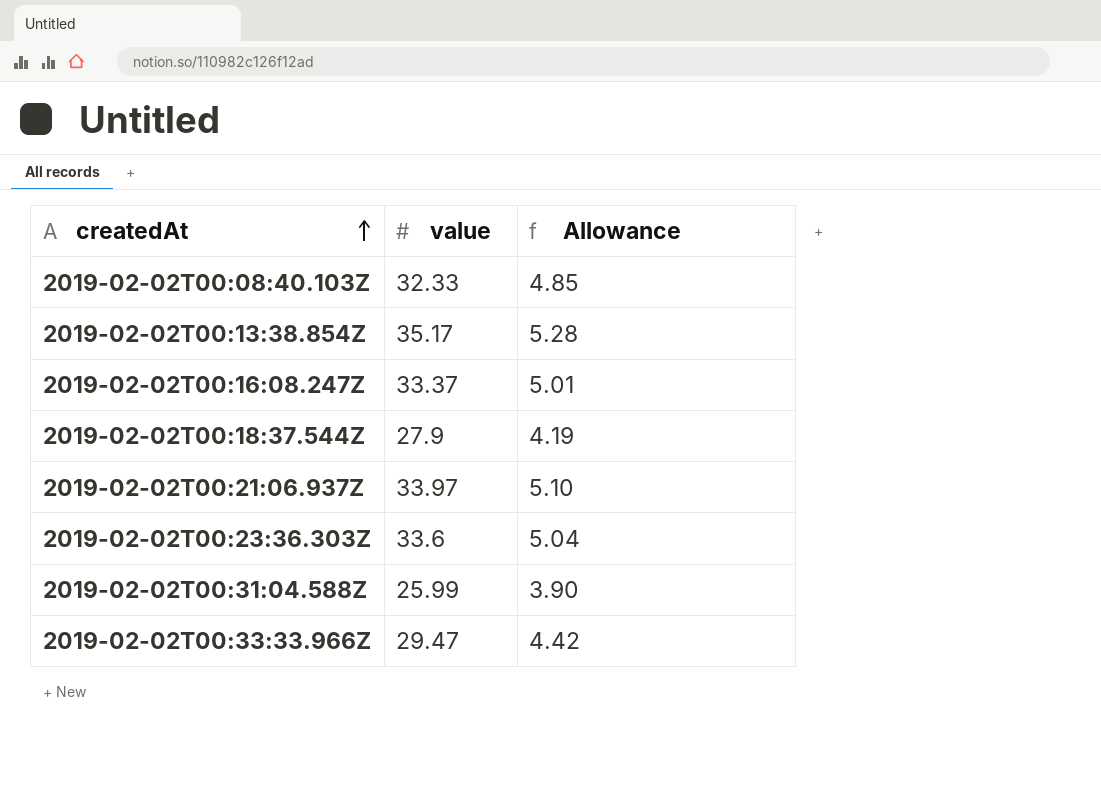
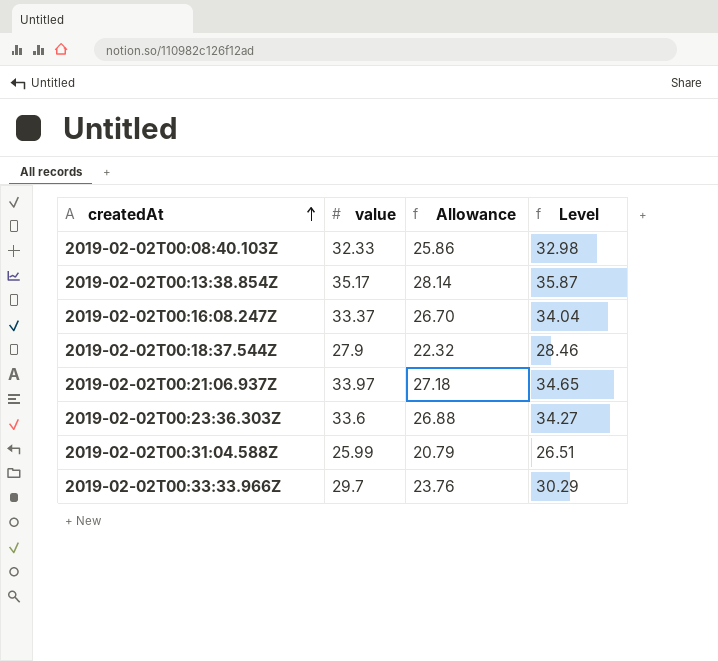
column Allowance | formula: [value] * 0.15 -> [value] * 0.8
column Level | formula: none -> [value] * 1.02
2019-02-02T00:33:33.966Z | value: 29.47 -> 29.7

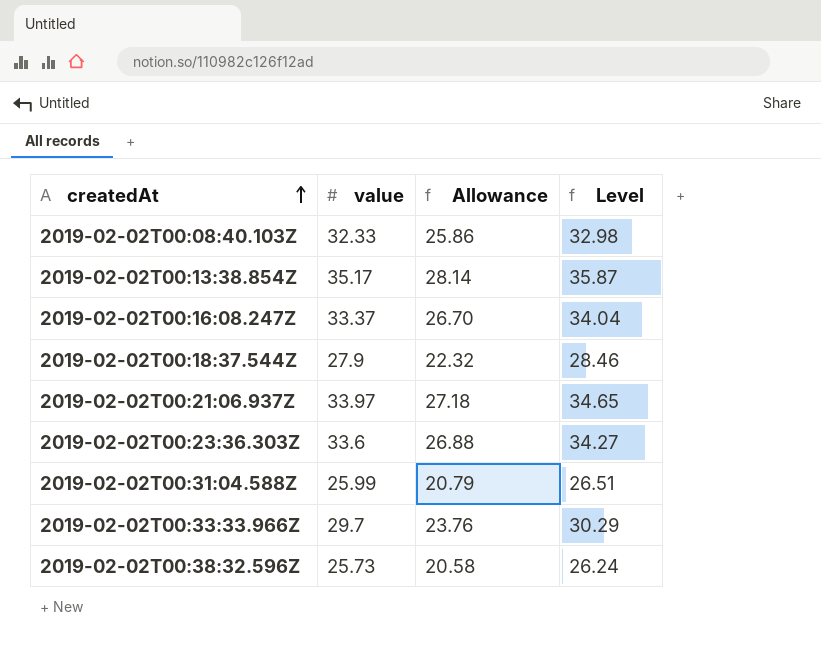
row 2019-02-02T00:38:32.596Z: none -> 25.73 | 20.58 | 26.24

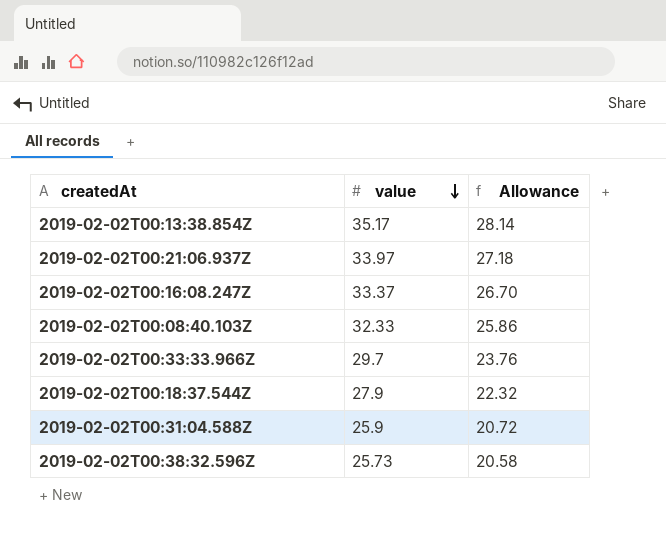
row order: createdAt ascending -> value descending
column Level | formula: [value] * 1.02 -> none
row 2019-02-02T00:23:36.303Z: 33.6 | 26.88 | 34.27 -> none
2019-02-02T00:31:04.588Z | value: 25.99 -> 25.9
2019-02-02T00:31:04.588Z | Allowance: 20.79 -> 20.72

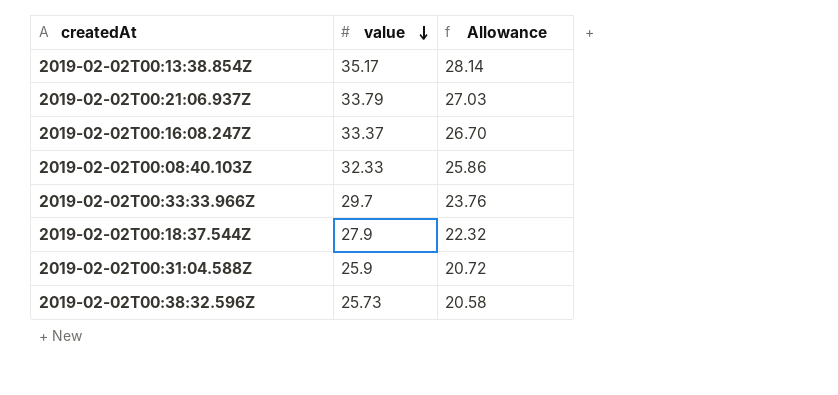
2019-02-02T00:21:06.937Z | value: 33.97 -> 33.79
2019-02-02T00:21:06.937Z | Allowance: 27.18 -> 27.03

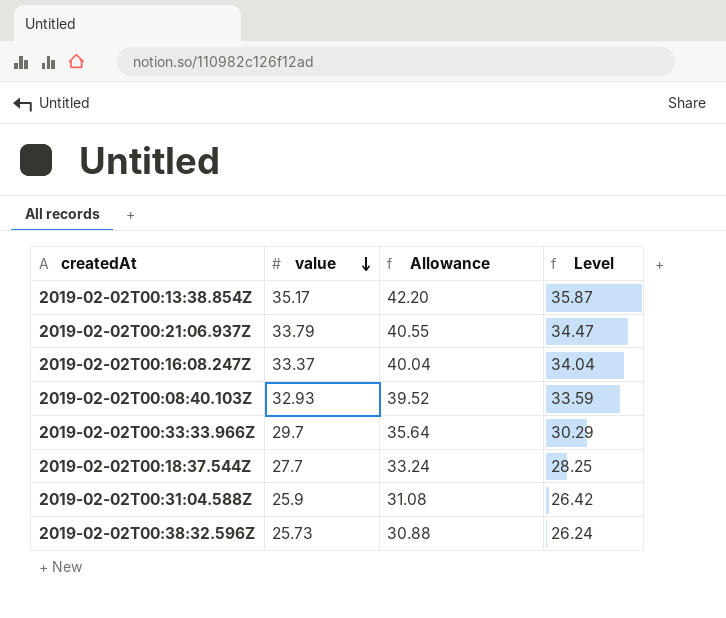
column Allowance | formula: [value] * 0.8 -> [value] * 1.2
column Level | formula: none -> [value] * 1.02
2019-02-02T00:08:40.103Z | value: 32.33 -> 32.93
2019-02-02T00:18:37.544Z | value: 27.9 -> 27.7

